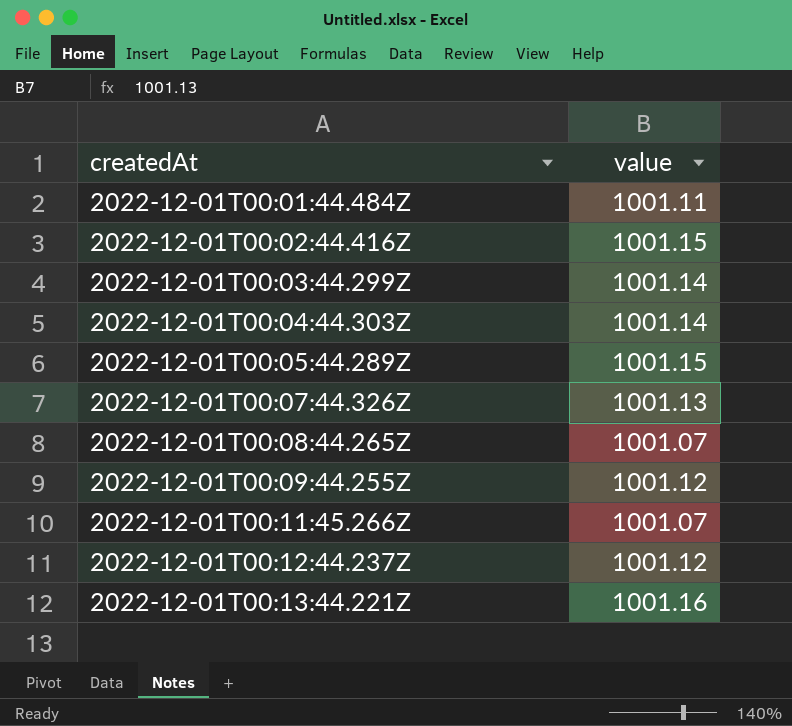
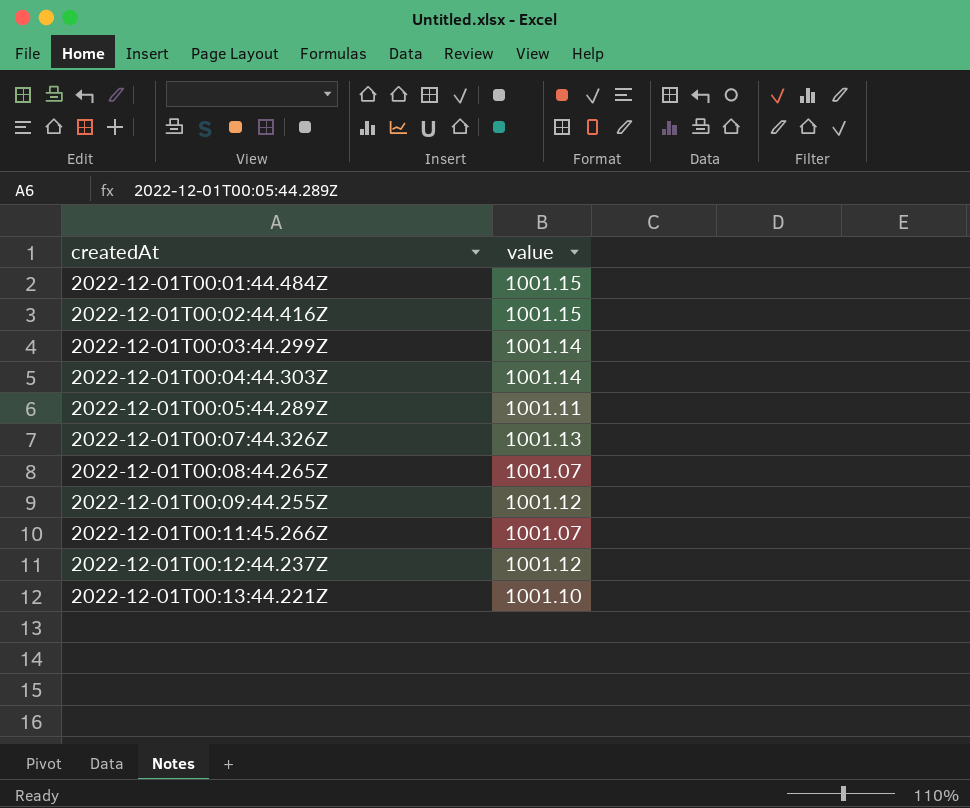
2022-12-01T00:01:44.484Z | value: 1001.11 -> 1001.15
2022-12-01T00:05:44.289Z | value: 1001.15 -> 1001.11
2022-12-01T00:13:44.221Z | value: 1001.16 -> 1001.10

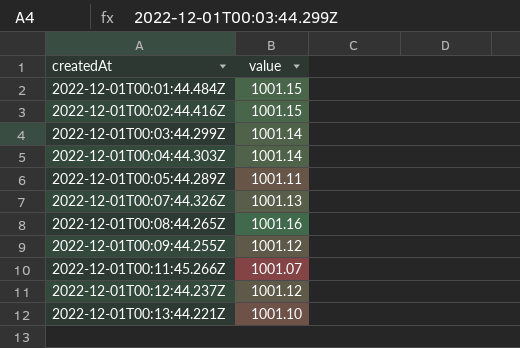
2022-12-01T00:08:44.265Z | value: 1001.07 -> 1001.16

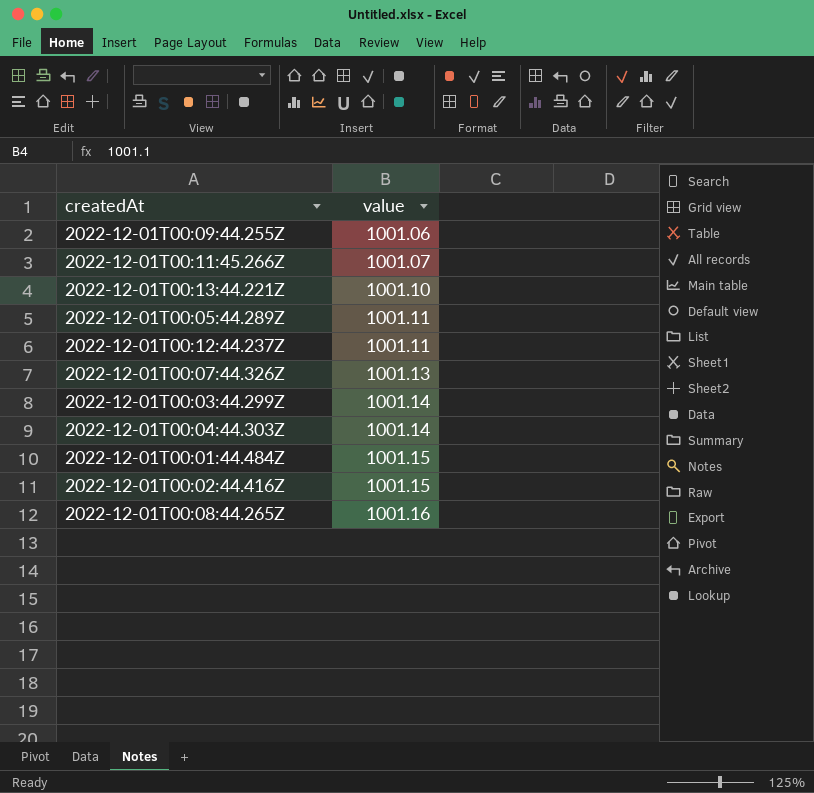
row order: createdAt ascending -> value ascending
2022-12-01T00:09:44.255Z | value: 1001.12 -> 1001.06
2022-12-01T00:12:44.237Z | value: 1001.12 -> 1001.11

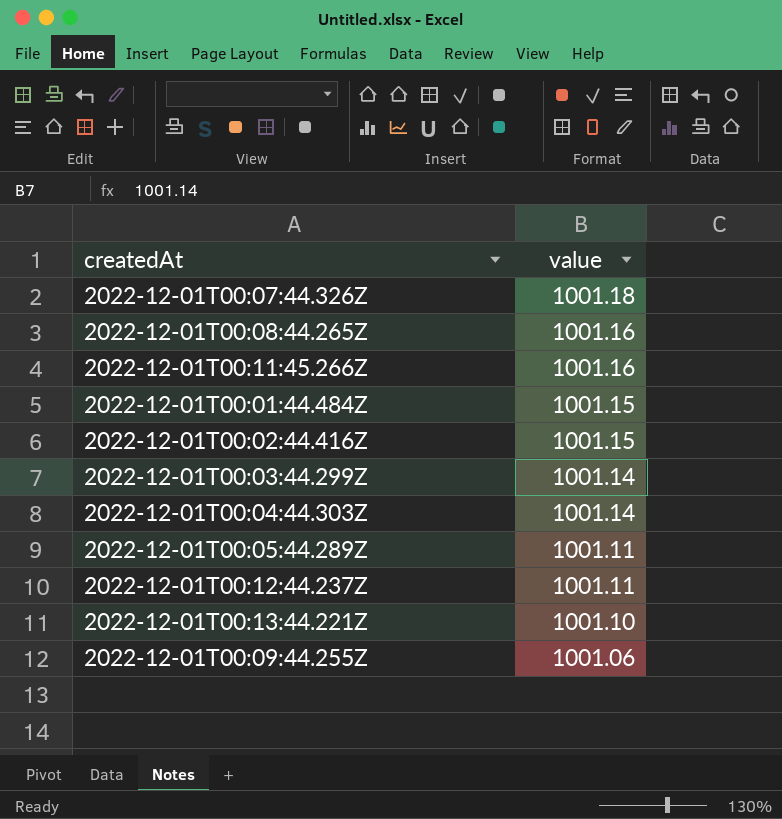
row order: value ascending -> value descending
2022-12-01T00:07:44.326Z | value: 1001.13 -> 1001.18
2022-12-01T00:11:45.266Z | value: 1001.07 -> 1001.16

